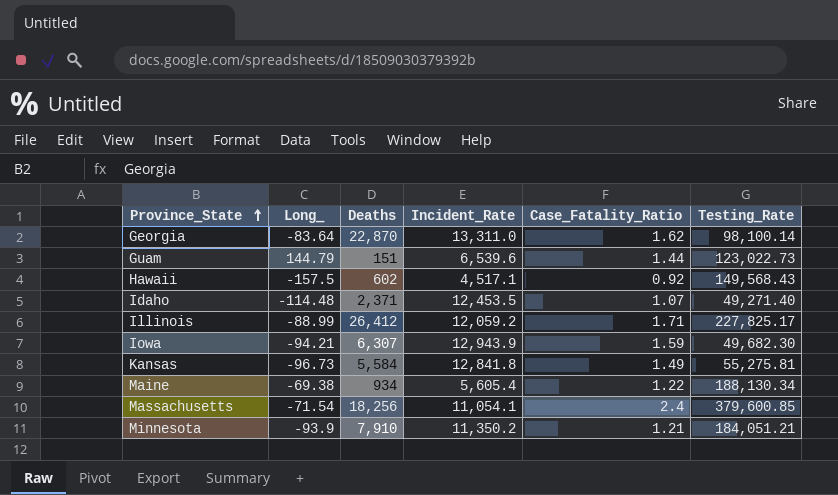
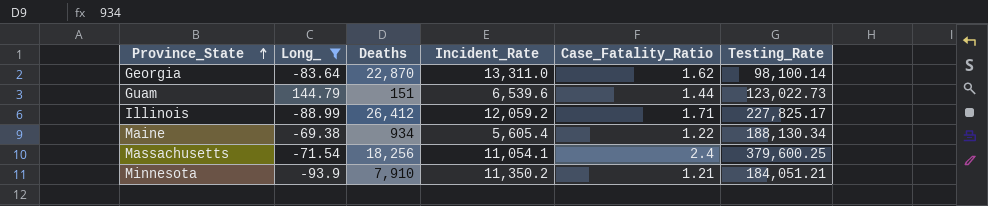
filter: none -> Long_ >= -93.9
Massachusetts | Testing_Rate: 379,600.85 -> 379,600.25

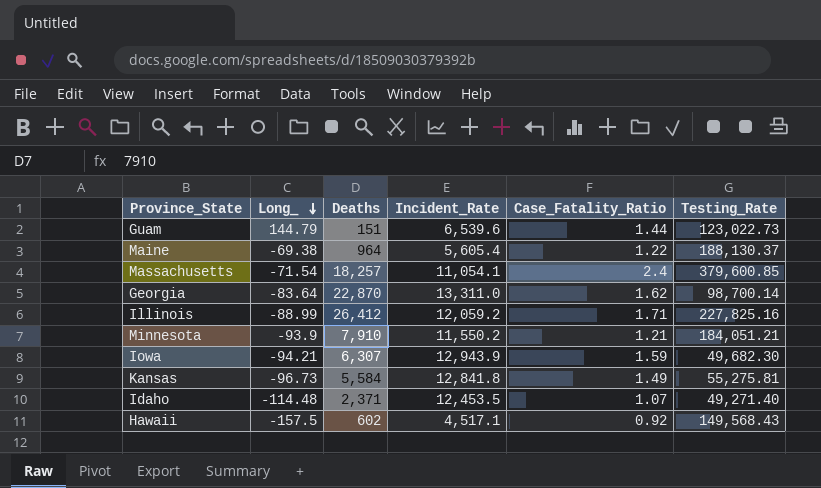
filter: Long_ >= -93.9 -> none
row order: Province_State ascending -> Long_ descending
Maine | Deaths: 934 -> 964
Maine | Testing_Rate: 188,130.34 -> 188,130.37
Massachusetts | Deaths: 18,256 -> 18,257
Massachusetts | Testing_Rate: 379,600.25 -> 379,600.85
Georgia | Testing_Rate: 98,100.14 -> 98,700.14
Illinois | Testing_Rate: 227,825.17 -> 227,825.16
Minnesota | Incident_Rate: 11,350.2 -> 11,550.2

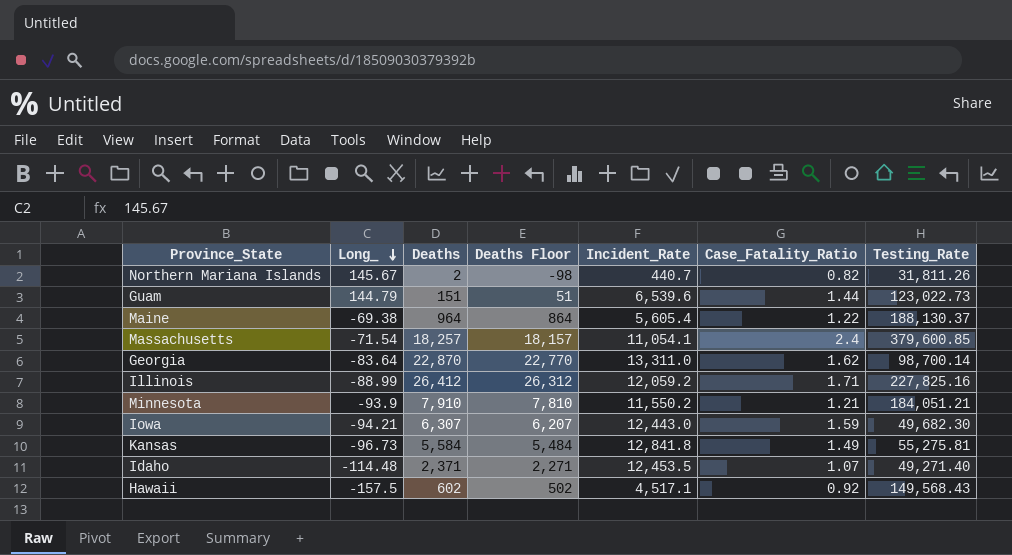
column Deaths Floor | formula: none -> [Deaths] - 100
row Northern Mariana Islands: none -> 145.67 | 2 | -98 | 440.7 | 0.82 | 31,811.26
Iowa | Incident_Rate: 12,943.9 -> 12,443.0

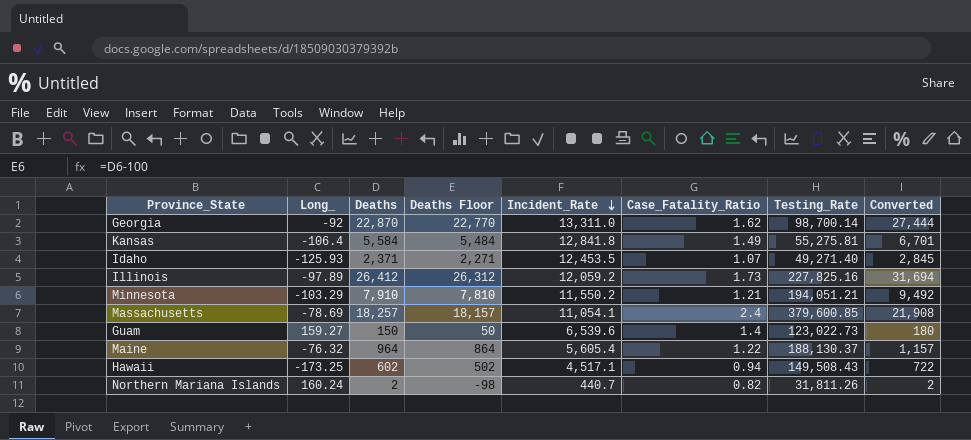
row order: Long_ descending -> Incident_Rate descending
column Converted | formula: none -> [Deaths] * 1.2
row Iowa: -94.21 | 6,307 | 6,207 | 12,443.0 | 1.59 | 49,682.30 -> none
Georgia | Long_: -83.64 -> -92
Kansas | Long_: -96.73 -> -106.4
Idaho | Long_: -114.48 -> -125.93
Illinois | Long_: -88.99 -> -97.89
Illinois | Case_Fatality_Ratio: 1.71 -> 1.73
Minnesota | Long_: -93.9 -> -103.29
Minnesota | Testing_Rate: 184,051.21 -> 194,051.21
Massachusetts | Long_: -71.54 -> -78.69
Guam | Long_: 144.79 -> 159.27
Guam | Deaths: 151 -> 150
Guam | Deaths Floor: 51 -> 50
Guam | Case_Fatality_Ratio: 1.44 -> 1.4
Maine | Long_: -69.38 -> -76.32
Hawaii | Long_: -157.5 -> -173.25
Hawaii | Case_Fatality_Ratio: 0.92 -> 0.94
Hawaii | Testing_Rate: 149,568.43 -> 149,508.43
Northern Mariana Islands | Long_: 145.67 -> 160.24

